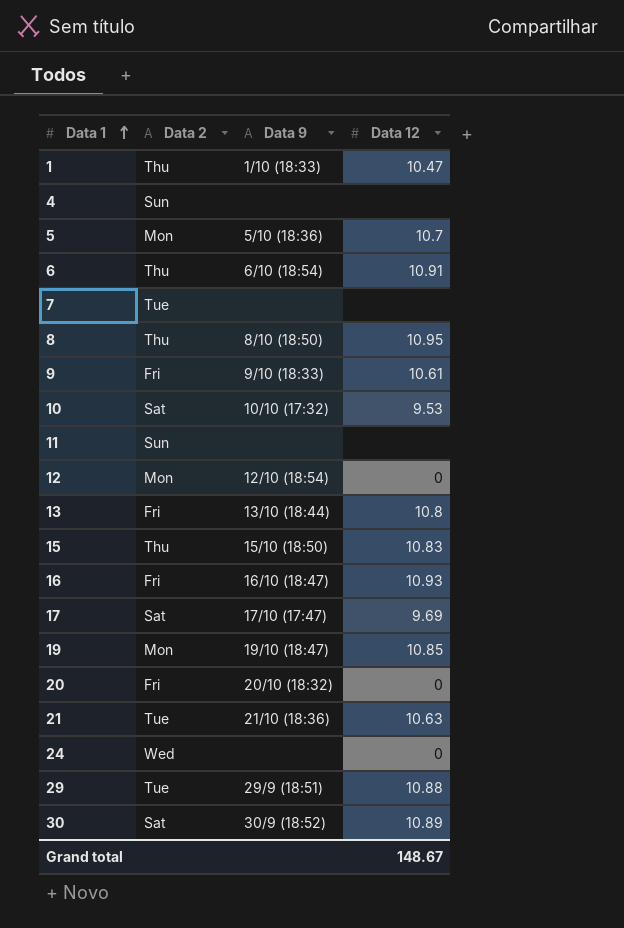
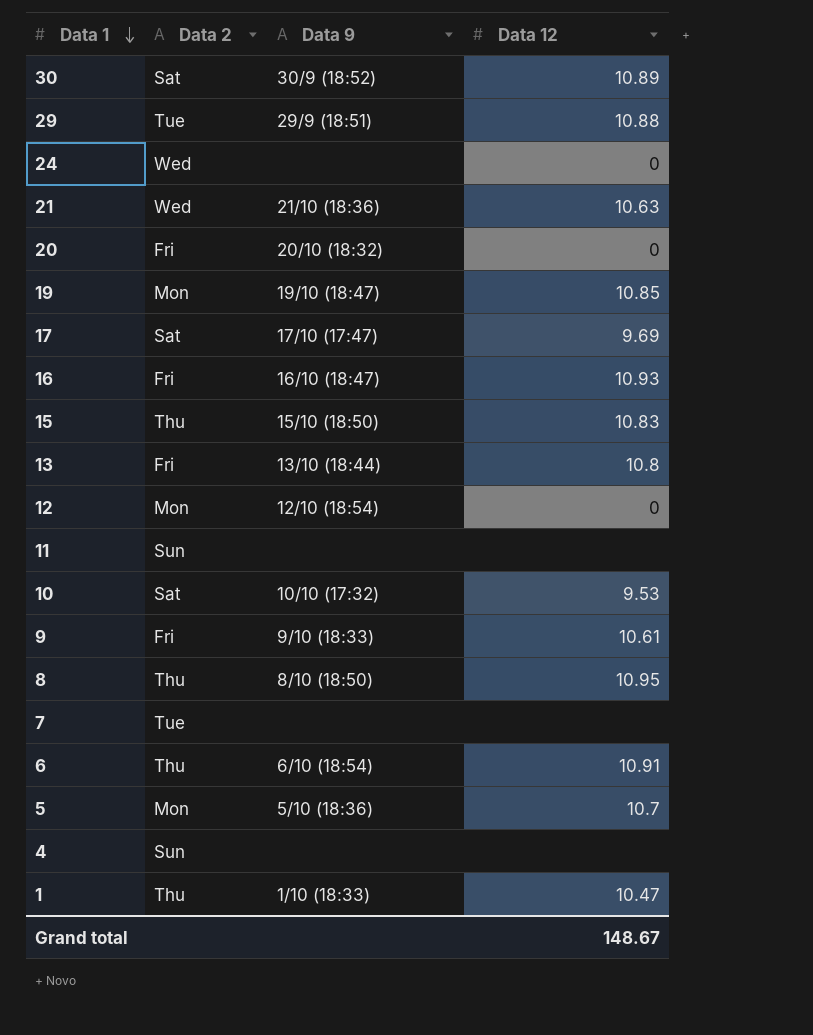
row order: Data 1 ascending -> Data 1 descending
21 | Data 2: Tue -> Wed

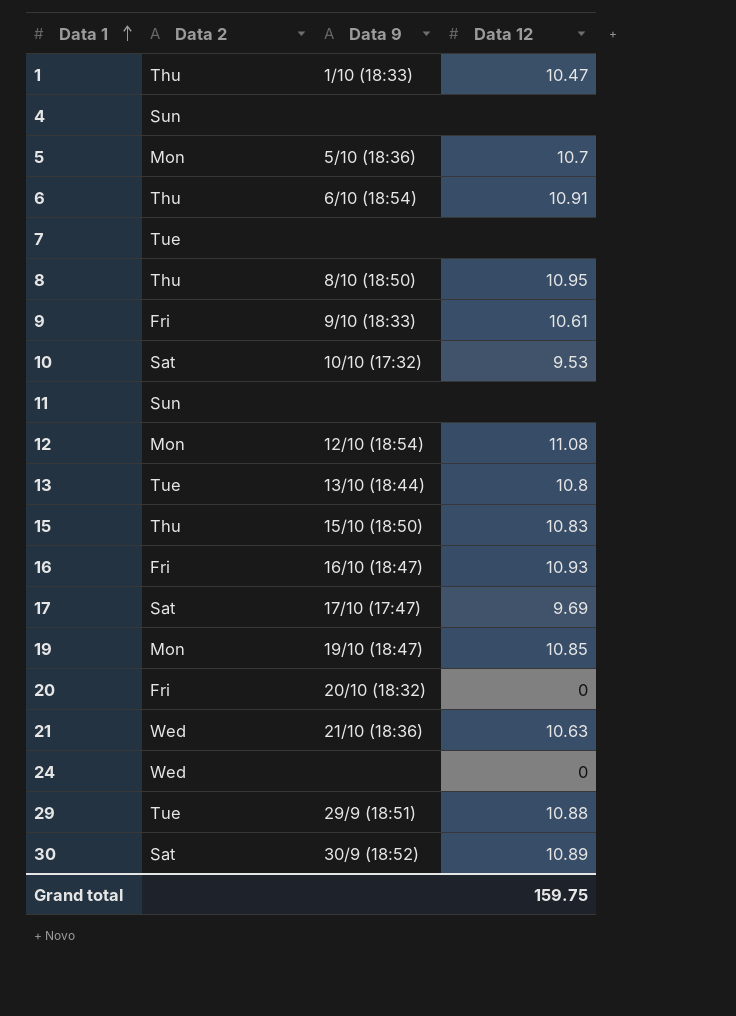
row order: Data 1 descending -> Data 1 ascending
12 | Data 12: 0 -> 11.08
13 | Data 2: Fri -> Tue
Grand total | Data 12: 148.67 -> 159.75

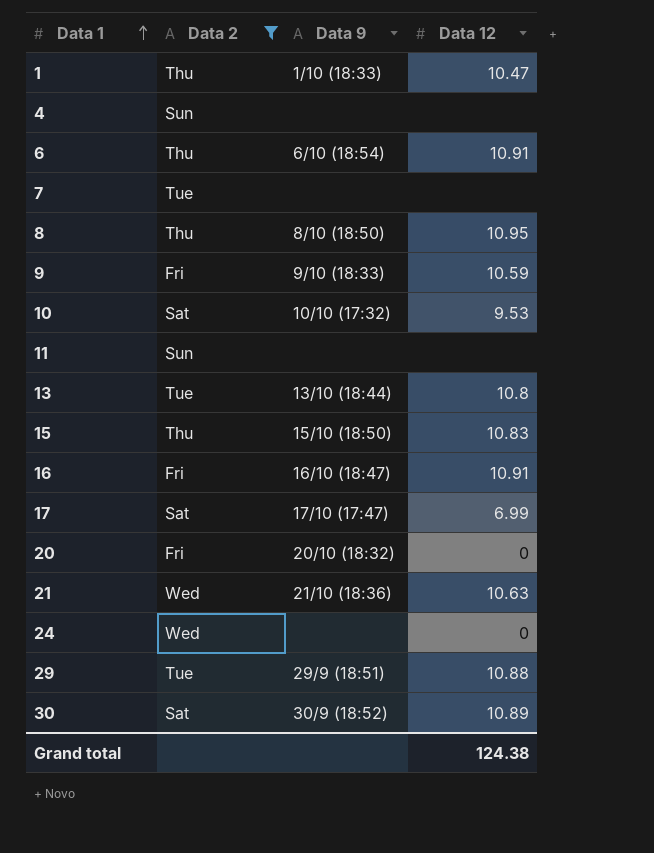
filter: none -> Data 2 != Mon
9 | Data 12: 10.61 -> 10.59
16 | Data 12: 10.93 -> 10.91
17 | Data 12: 9.69 -> 6.99
Grand total | Data 12: 159.75 -> 124.38

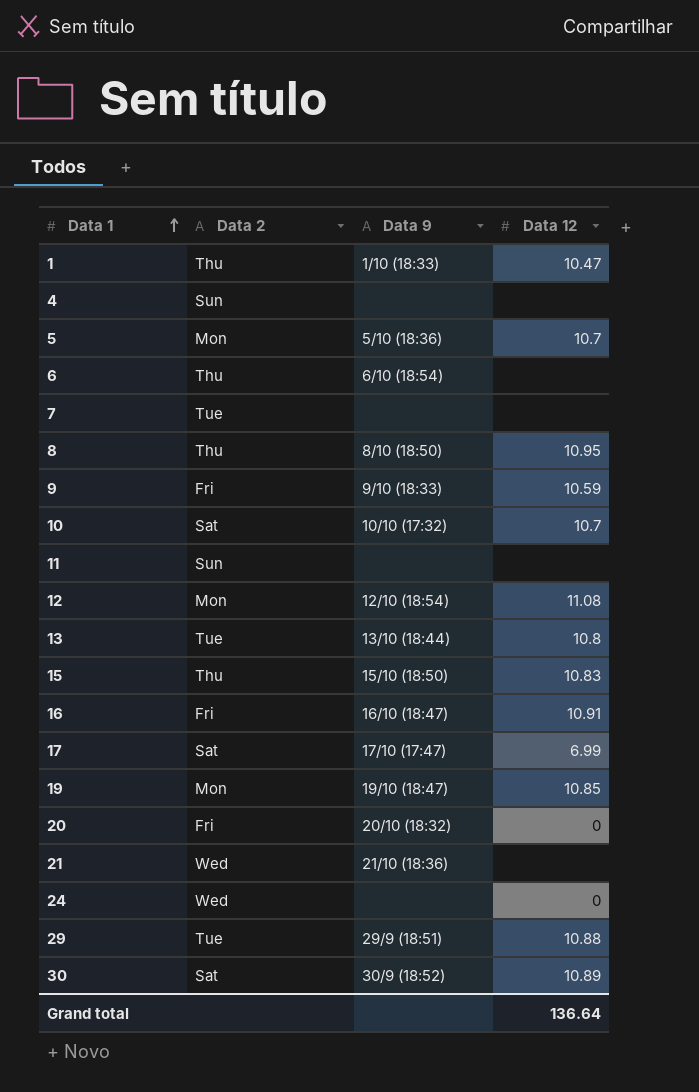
filter: Data 2 != Mon -> none
6 | Data 12: 10.91 -> none
10 | Data 12: 9.53 -> 10.7
21 | Data 12: 10.63 -> none
Grand total | Data 12: 124.38 -> 136.64

